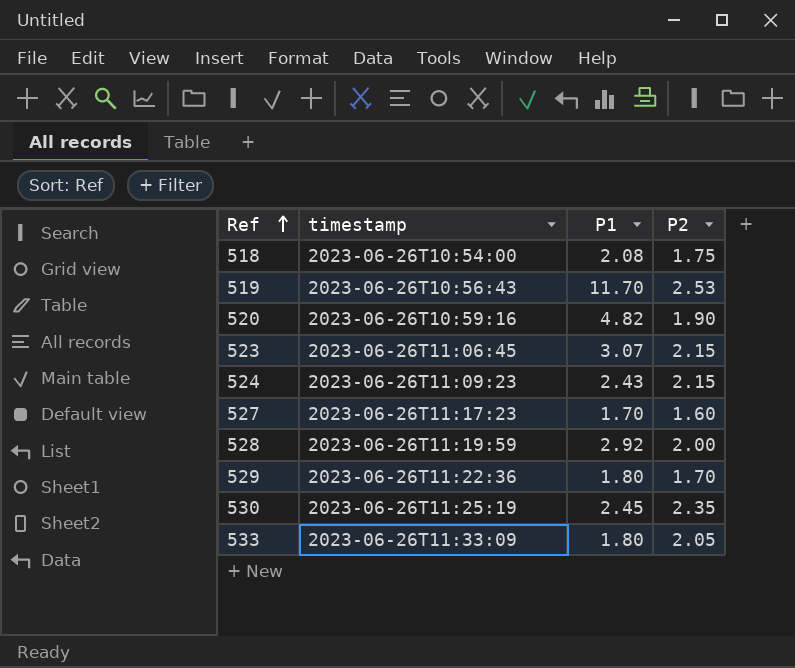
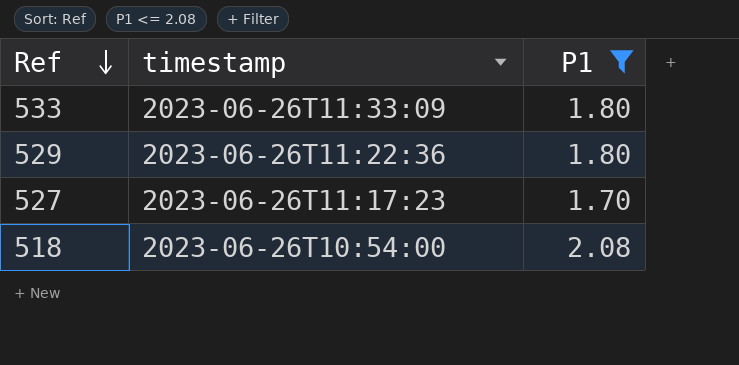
filter: none -> P1 <= 2.08
row order: Ref ascending -> Ref descending
column P2 | position: 4 -> none

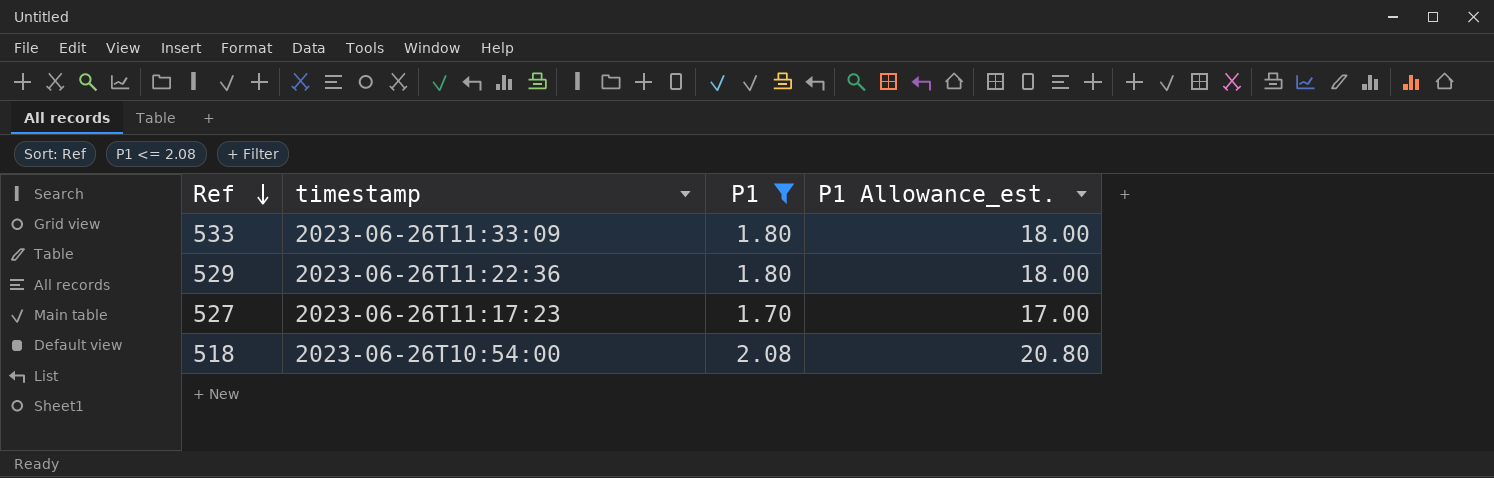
column P1 Allowance_est. | formula: none -> [P1] * 10

